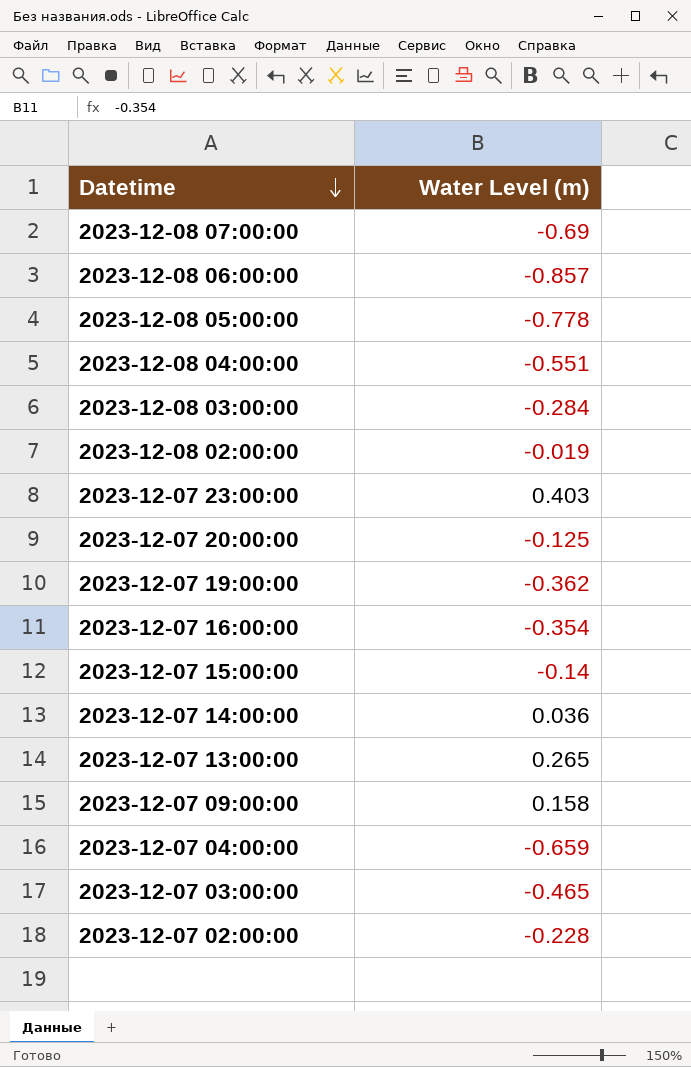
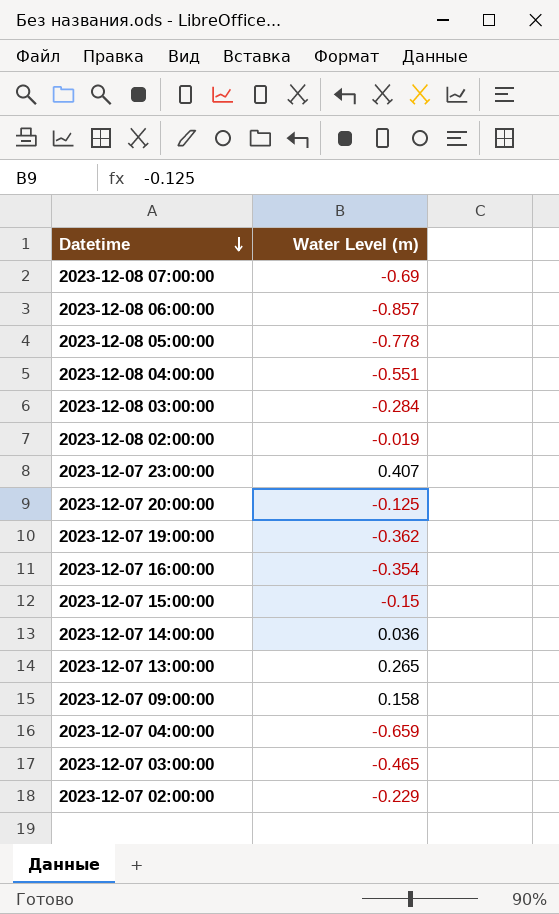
2023-12-07 23:00:00 | Water Level (m): 0.403 -> 0.407
2023-12-07 15:00:00 | Water Level (m): -0.14 -> -0.15
2023-12-07 02:00:00 | Water Level (m): -0.228 -> -0.229

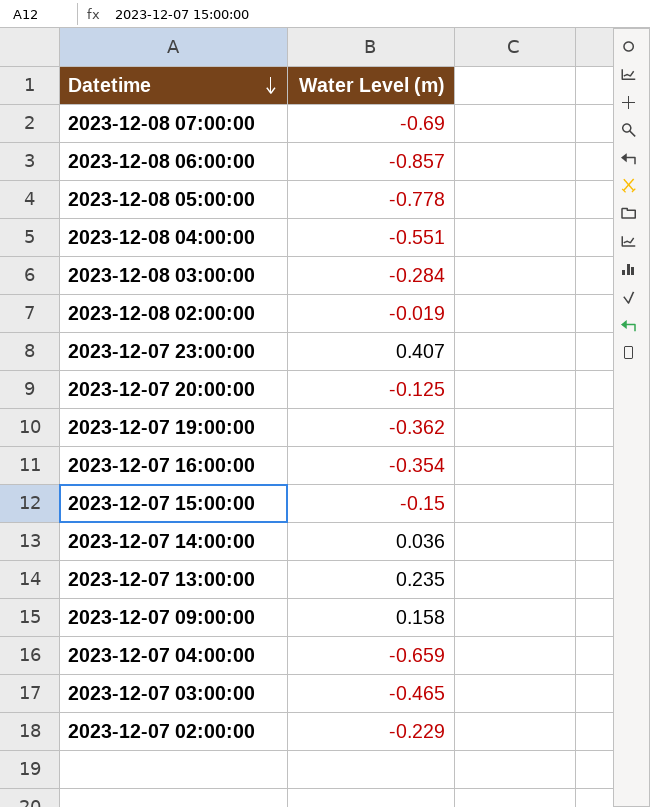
2023-12-07 13:00:00 | Water Level (m): 0.265 -> 0.235

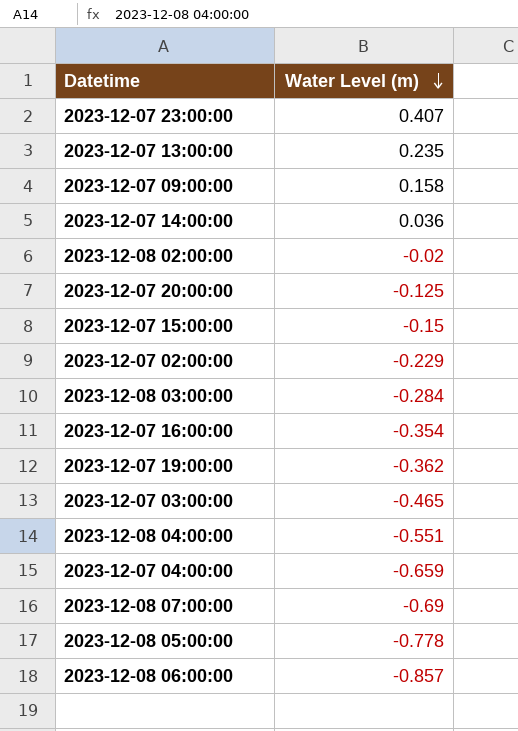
row order: Datetime descending -> Water Level (m) descending
2023-12-08 02:00:00 | Water Level (m): -0.019 -> -0.02

